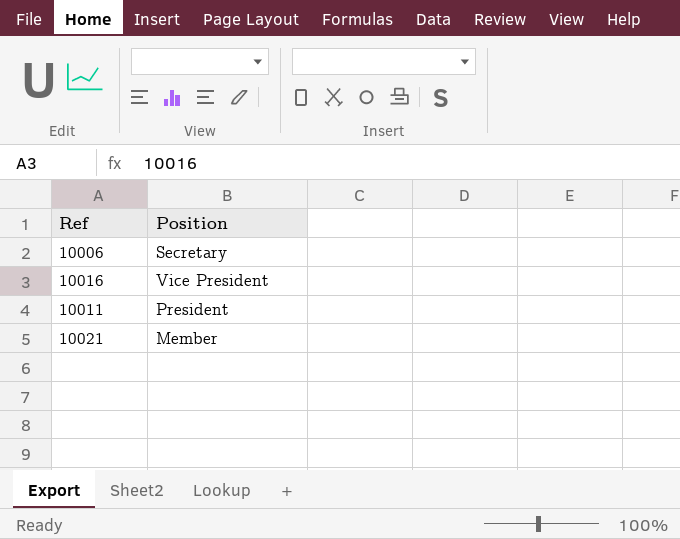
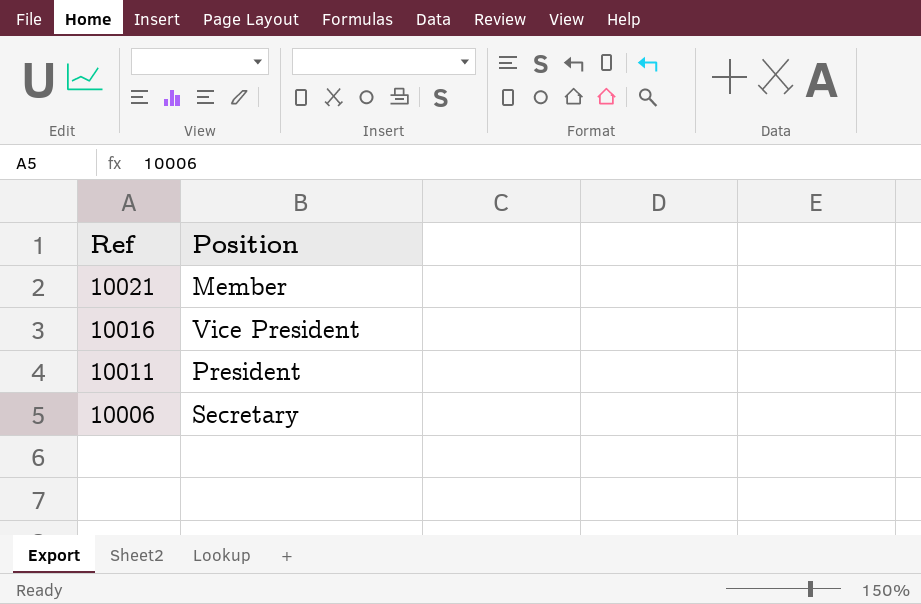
row order: none -> Ref descending

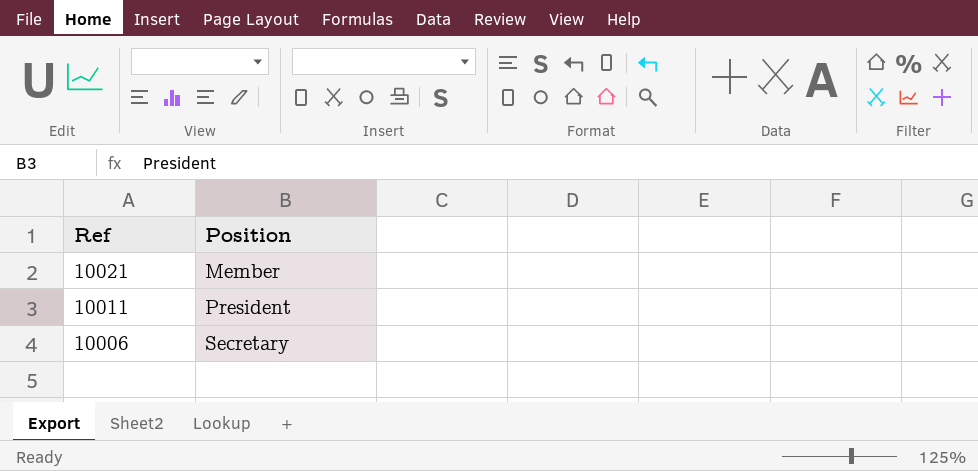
row 10016: Vice President -> none

